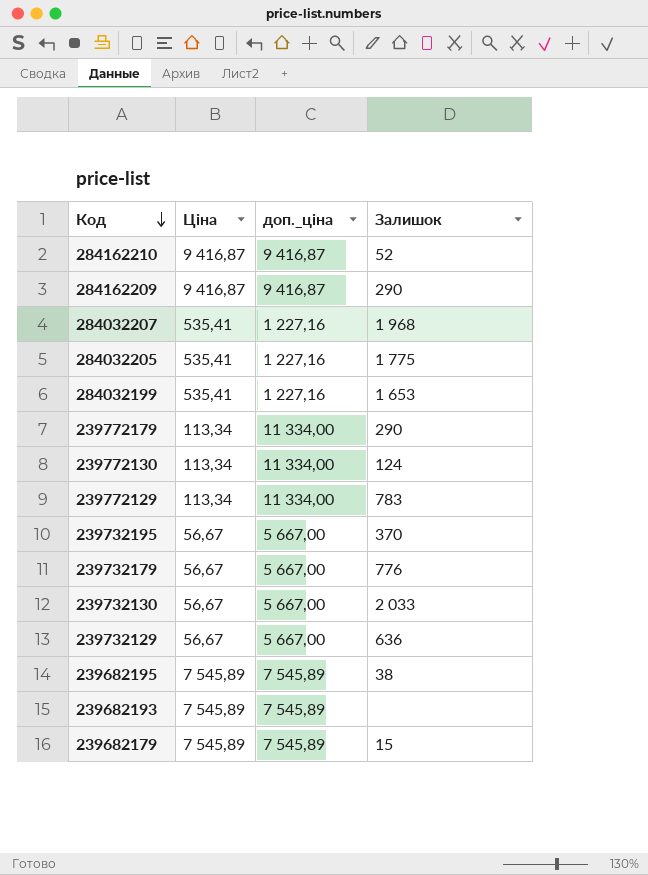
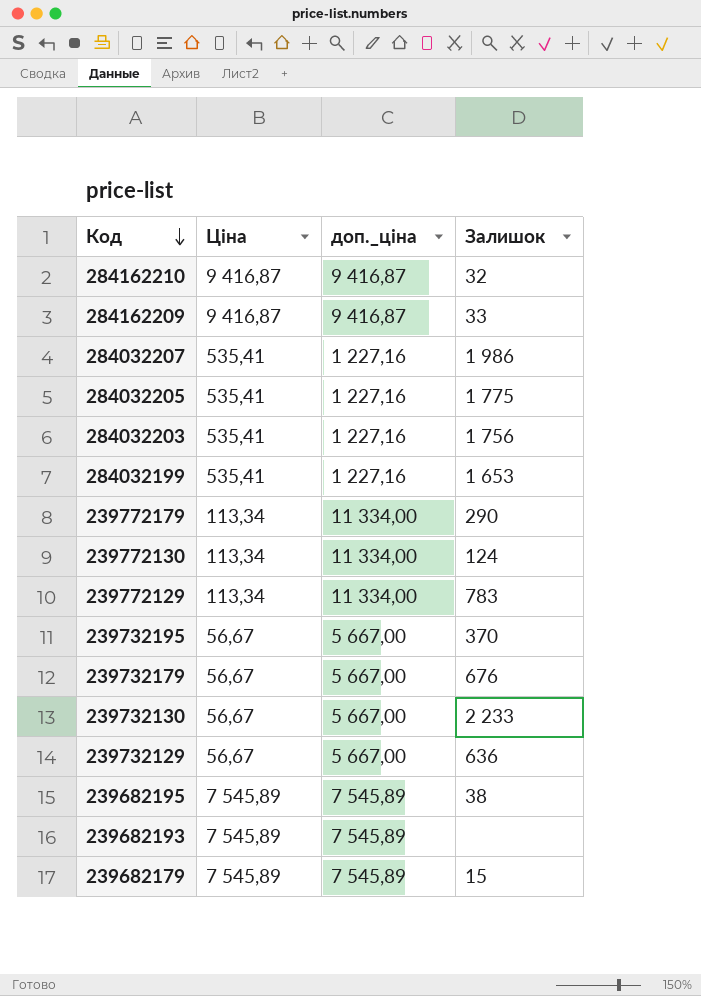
284162210 | Залишок: 52 -> 32
284162209 | Залишок: 290 -> 33
284032207 | Залишок: 1 968 -> 1 986
row 284032203: none -> 535,41 | 1 227,16 | 1 756
239732179 | Залишок: 776 -> 676
239732130 | Залишок: 2 033 -> 2 233

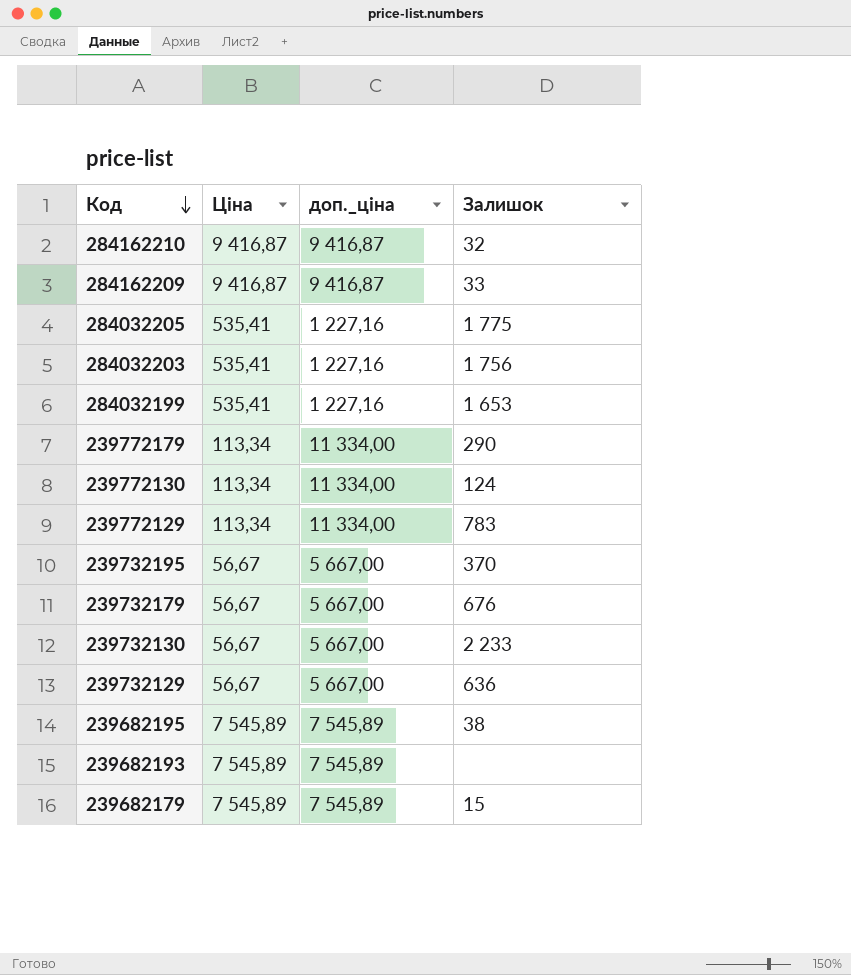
row 284032207: 535,41 | 1 227,16 | 1 986 -> none

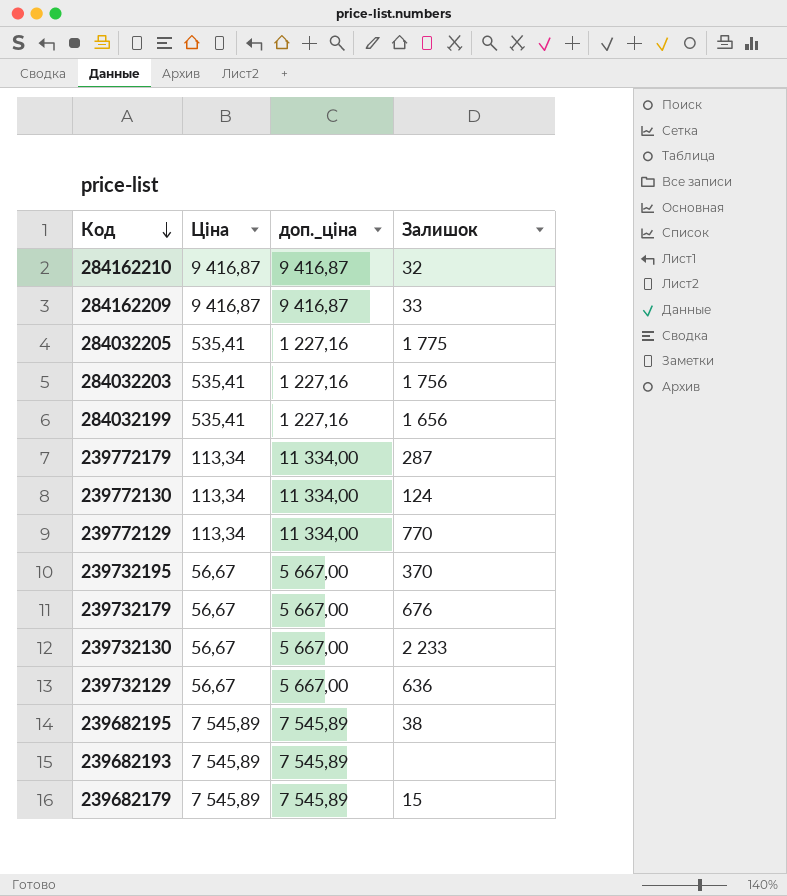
284032199 | Залишок: 1 653 -> 1 656
239772179 | Залишок: 290 -> 287
239772129 | Залишок: 783 -> 770

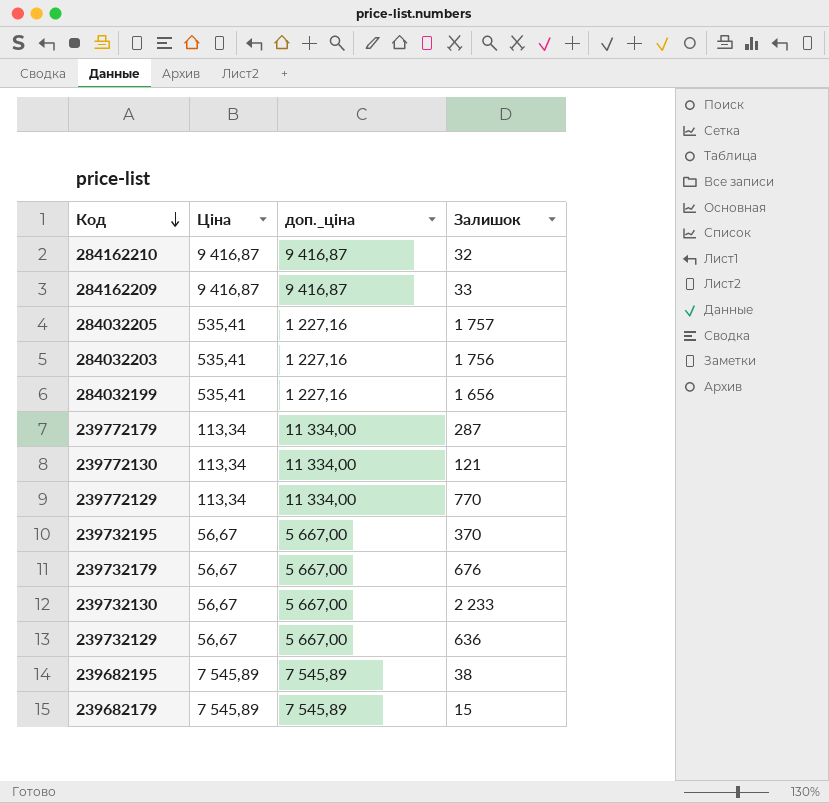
row 239682193: 7 545,89 | 7 545,89 | none -> none
284032205 | Залишок: 1 775 -> 1 757
239772130 | Залишок: 124 -> 121

